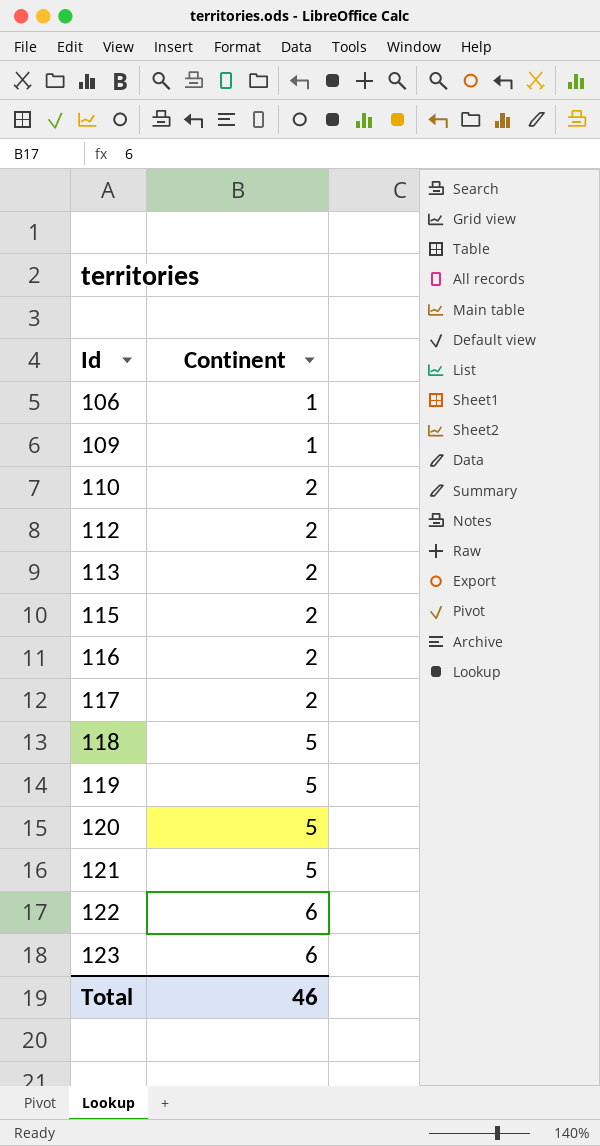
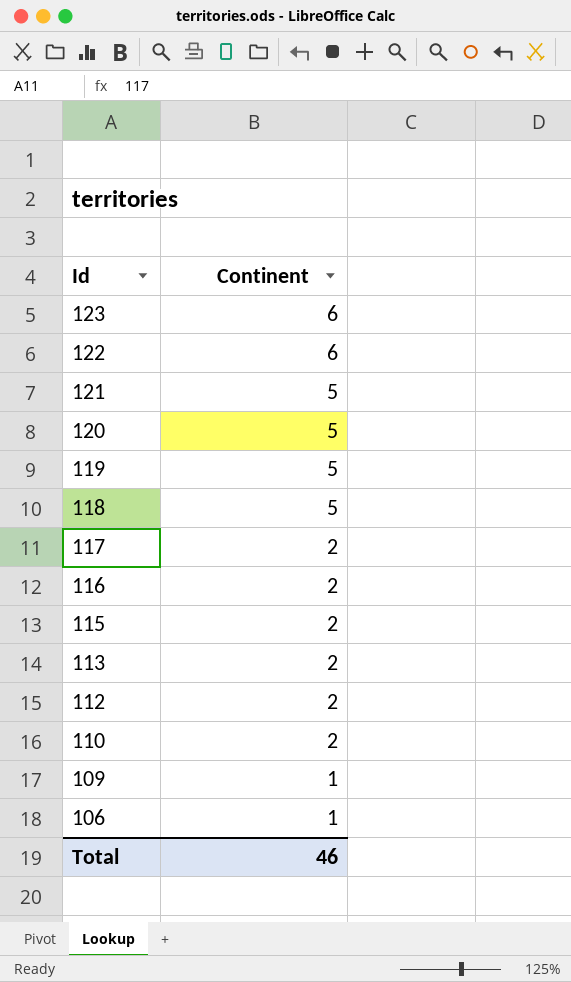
row order: Id ascending -> Id descending

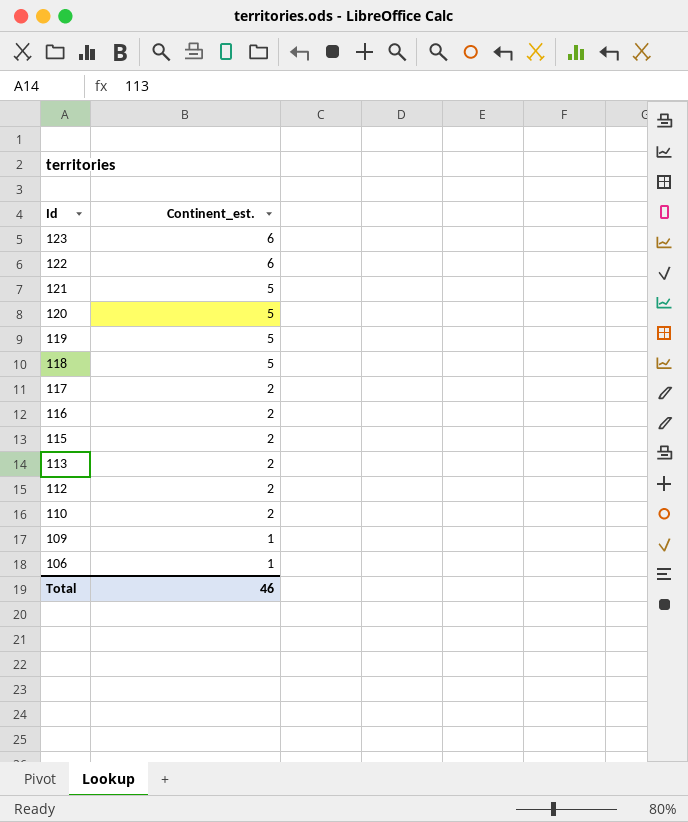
column name: Continent -> Continent_est.

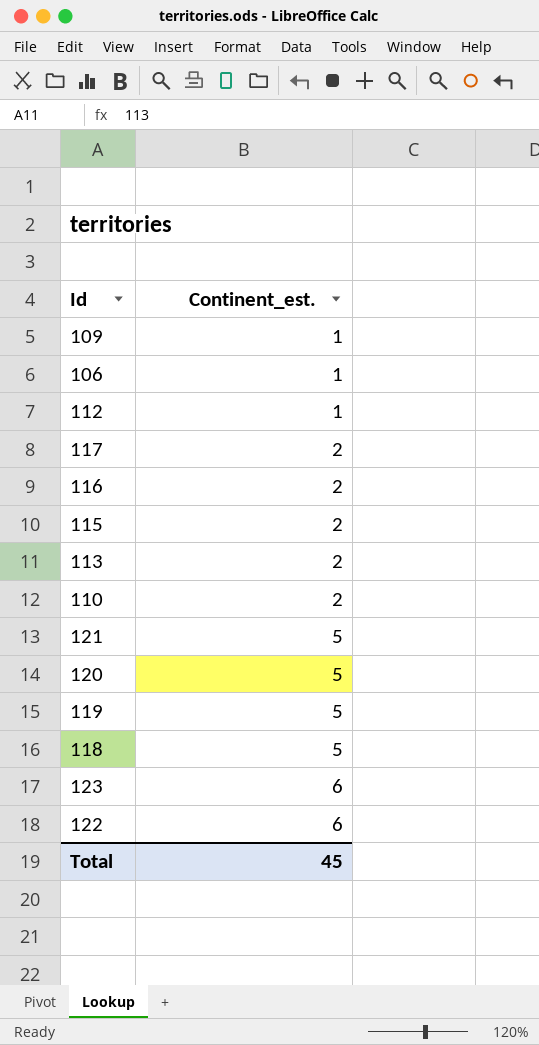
row order: Id descending -> Continent_est. ascending
112 | Continent_est.: 2 -> 1
Total | Continent_est.: 46 -> 45

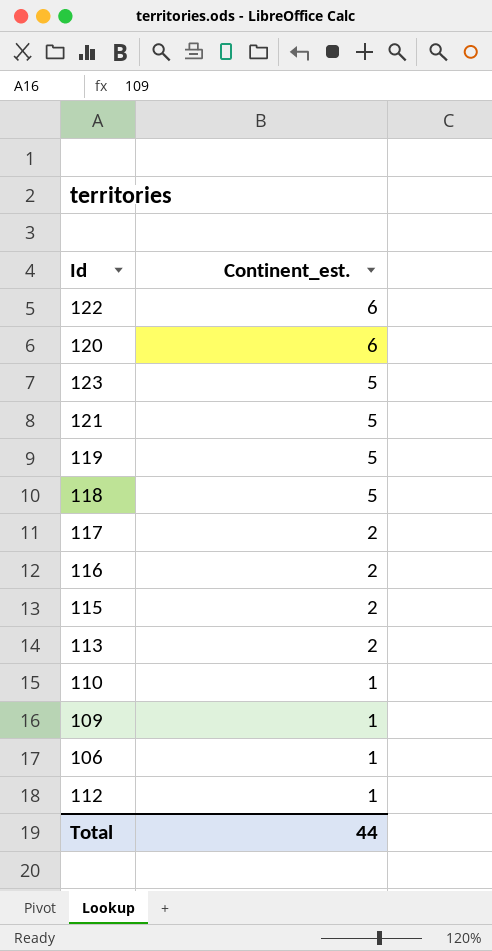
row order: Continent_est. ascending -> Continent_est. descending
120 | Continent_est.: 5 -> 6
123 | Continent_est.: 6 -> 5
110 | Continent_est.: 2 -> 1
Total | Continent_est.: 45 -> 44

